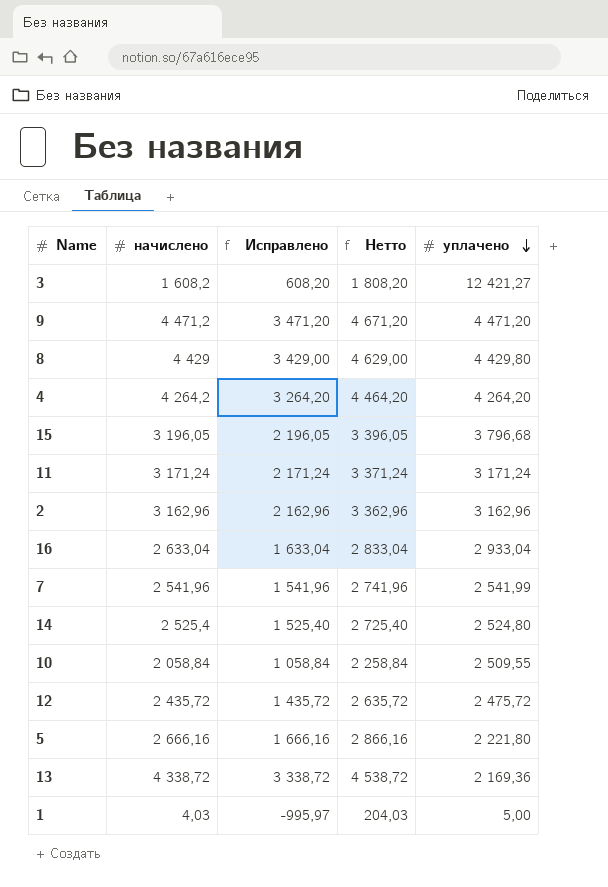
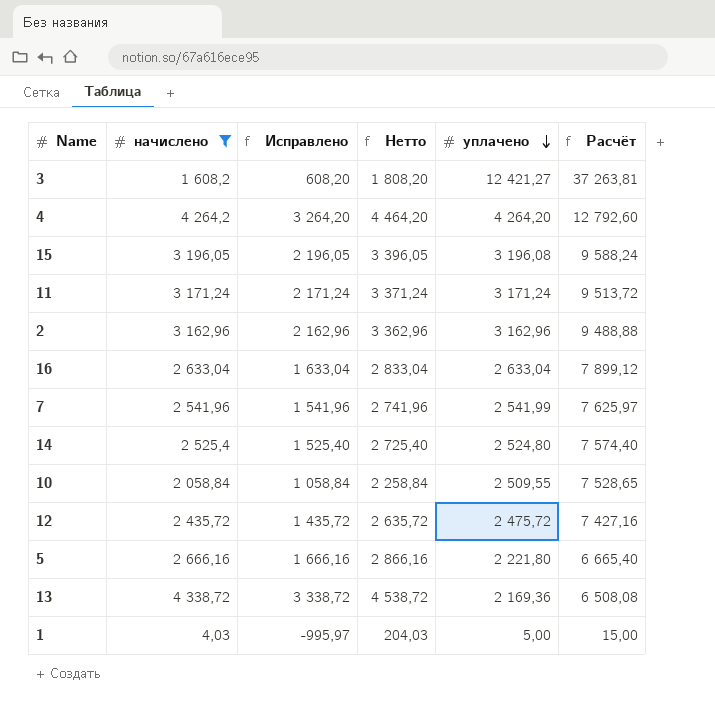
filter: none -> начислено <= 4 338,72
column Расчёт | formula: none -> [уплачено] * 3
15 | уплачено: 3 796,68 -> 3 196,08
16 | уплачено: 2 933,04 -> 2 633,04

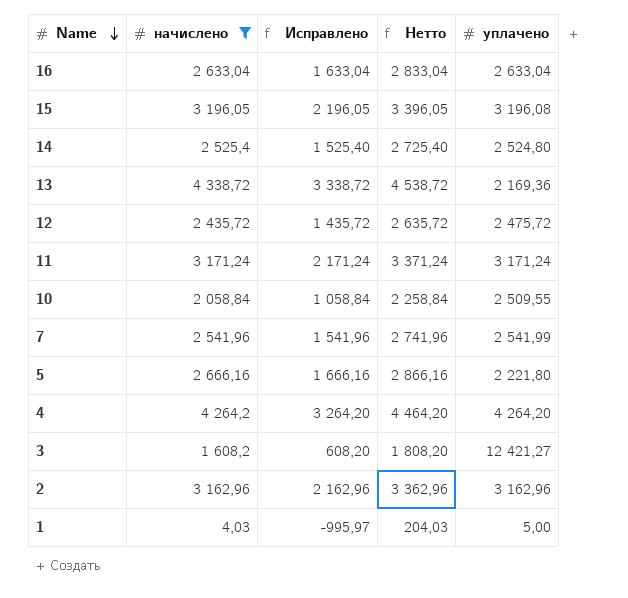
row order: уплачено descending -> Name descending
column Расчёт | formula: [уплачено] * 3 -> none

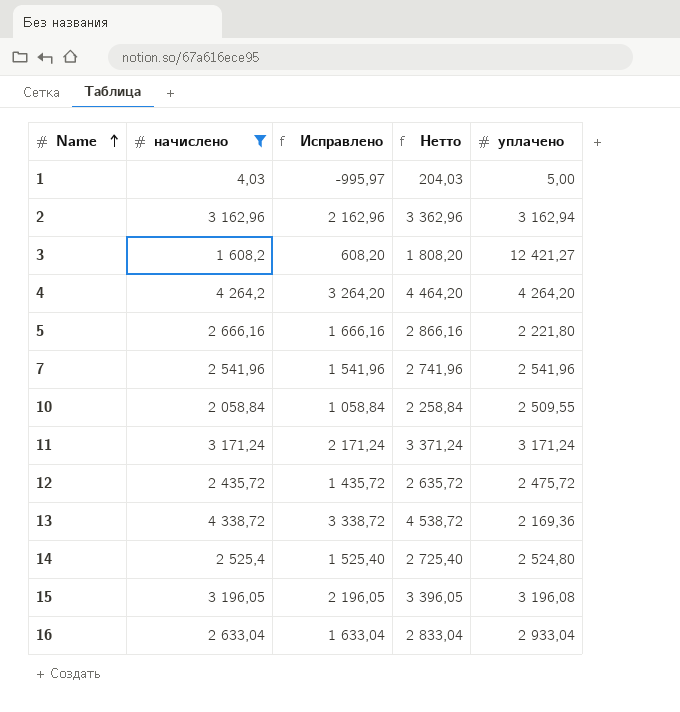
row order: Name descending -> Name ascending
2 | уплачено: 3 162,96 -> 3 162,94
7 | уплачено: 2 541,99 -> 2 541,96
16 | уплачено: 2 633,04 -> 2 933,04

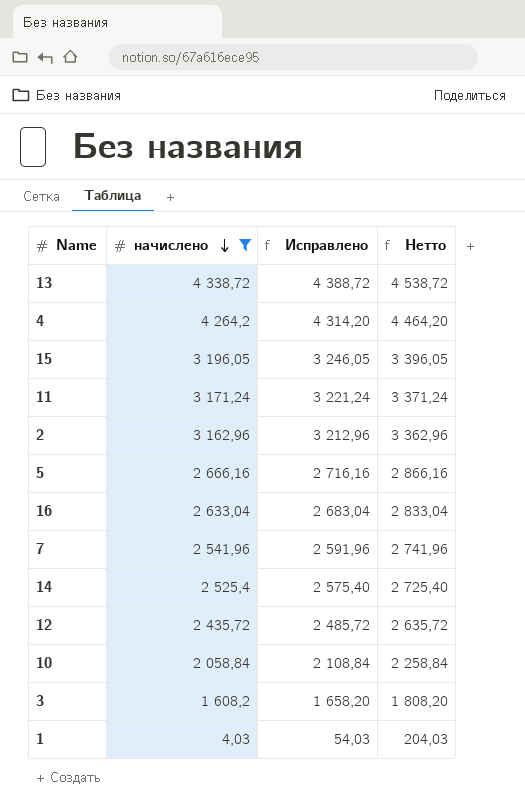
row order: Name ascending -> начислено descending
column уплачено | position: 5 -> none
column Исправлено | formula: [начислено] - 1000 -> [начислено] + 50

